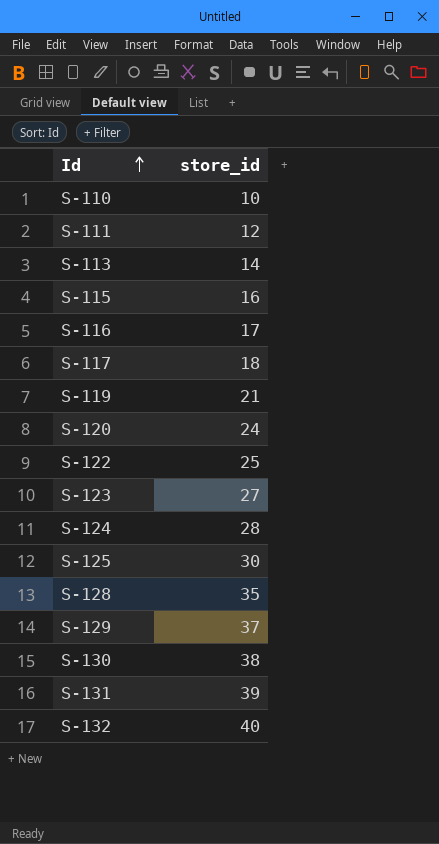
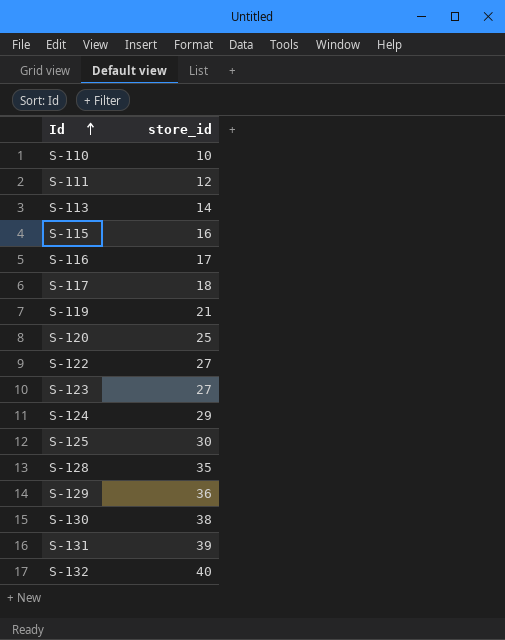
S-120 | store_id: 24 -> 25
S-122 | store_id: 25 -> 27
S-124 | store_id: 28 -> 29
S-129 | store_id: 37 -> 36

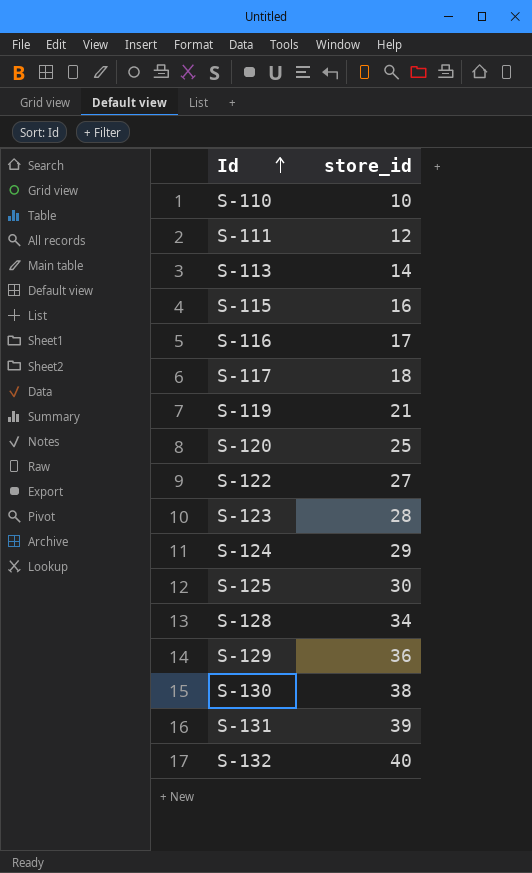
S-123 | store_id: 27 -> 28
S-128 | store_id: 35 -> 34

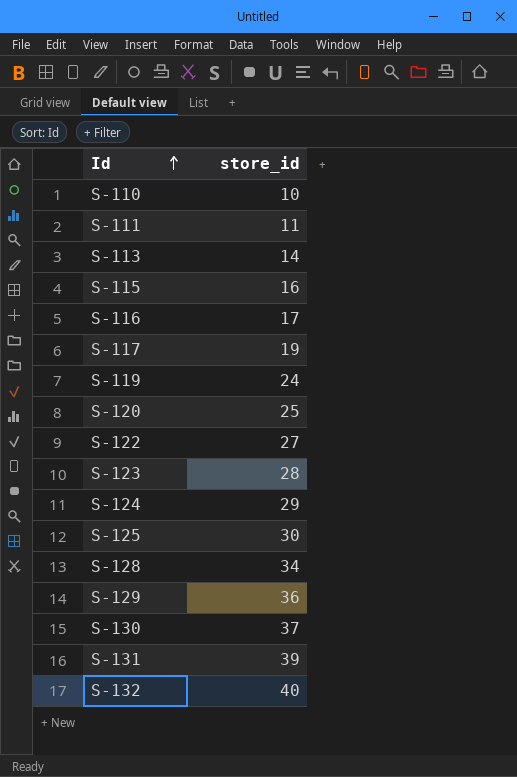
S-111 | store_id: 12 -> 11
S-117 | store_id: 18 -> 19
S-119 | store_id: 21 -> 24
S-130 | store_id: 38 -> 37

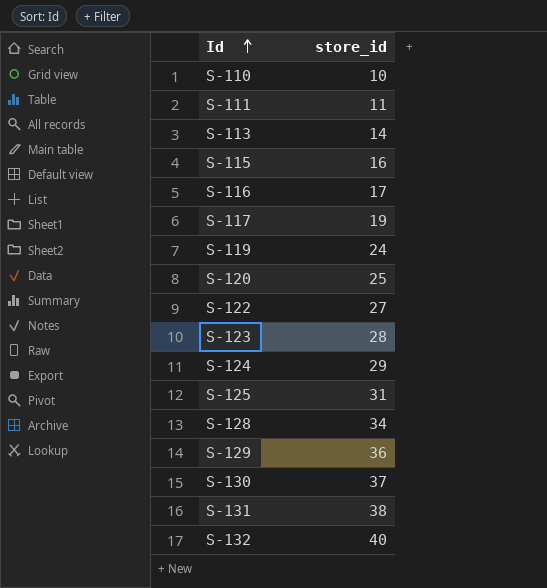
S-125 | store_id: 30 -> 31
S-131 | store_id: 39 -> 38

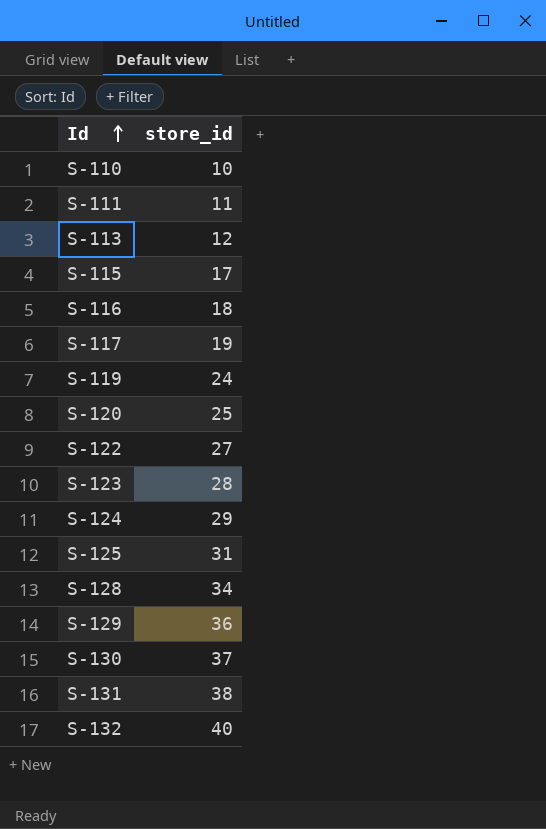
S-113 | store_id: 14 -> 12
S-115 | store_id: 16 -> 17
S-116 | store_id: 17 -> 18

